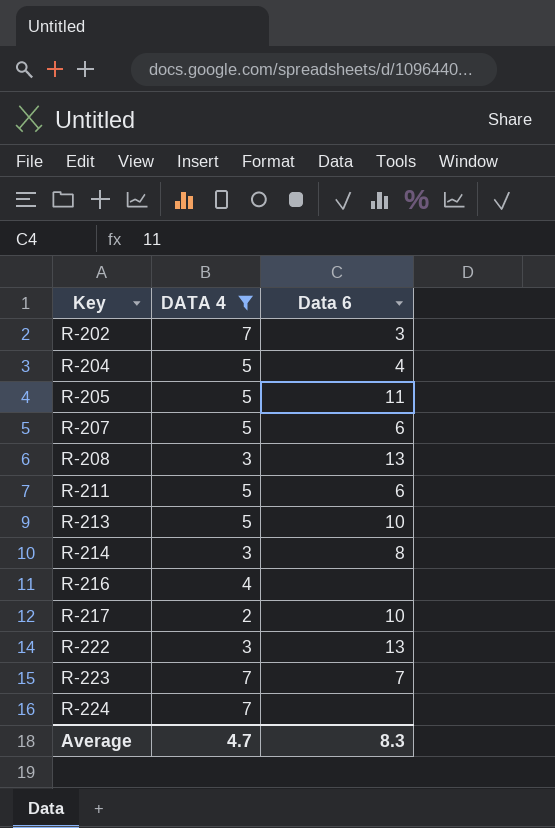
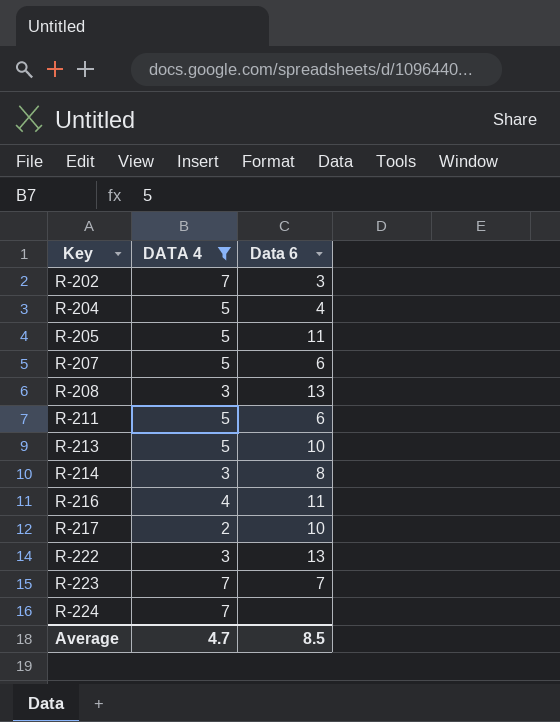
R-216 | Data 6: none -> 11
Average | Data 6: 8.3 -> 8.5

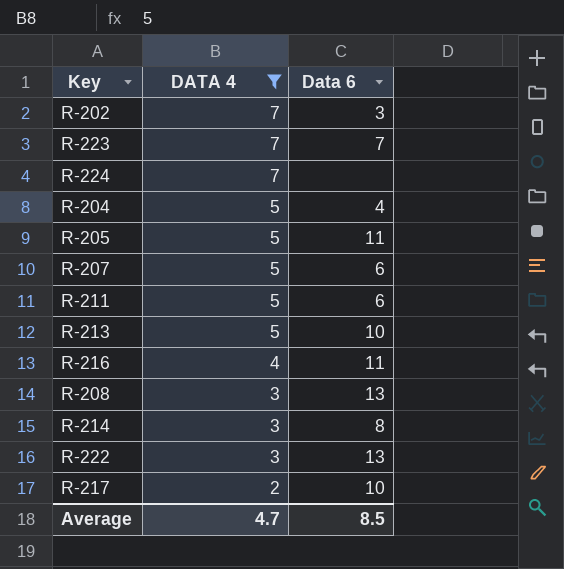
row order: Key ascending -> DATA 4 descending

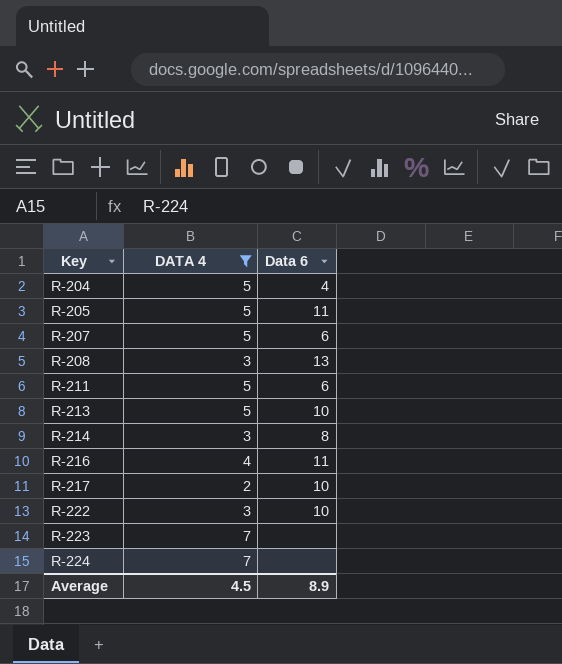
row order: DATA 4 descending -> Key ascending
row R-202: 7 | 3 -> none
R-222 | Data 6: 13 -> 10
R-223 | Data 6: 7 -> none
Average | DATA 4: 4.7 -> 4.5
Average | Data 6: 8.5 -> 8.9

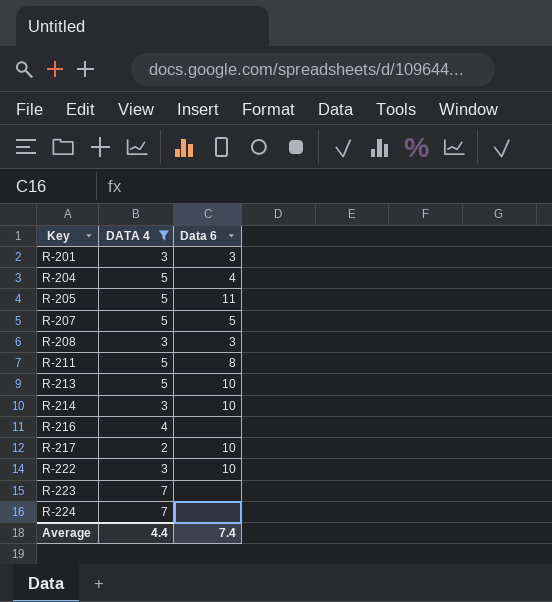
row R-201: none -> 3 | 3
R-207 | Data 6: 6 -> 5
R-208 | Data 6: 13 -> 3
R-211 | Data 6: 6 -> 8
R-214 | Data 6: 8 -> 10
R-216 | Data 6: 11 -> none
Average | DATA 4: 4.5 -> 4.4
Average | Data 6: 8.9 -> 7.4

